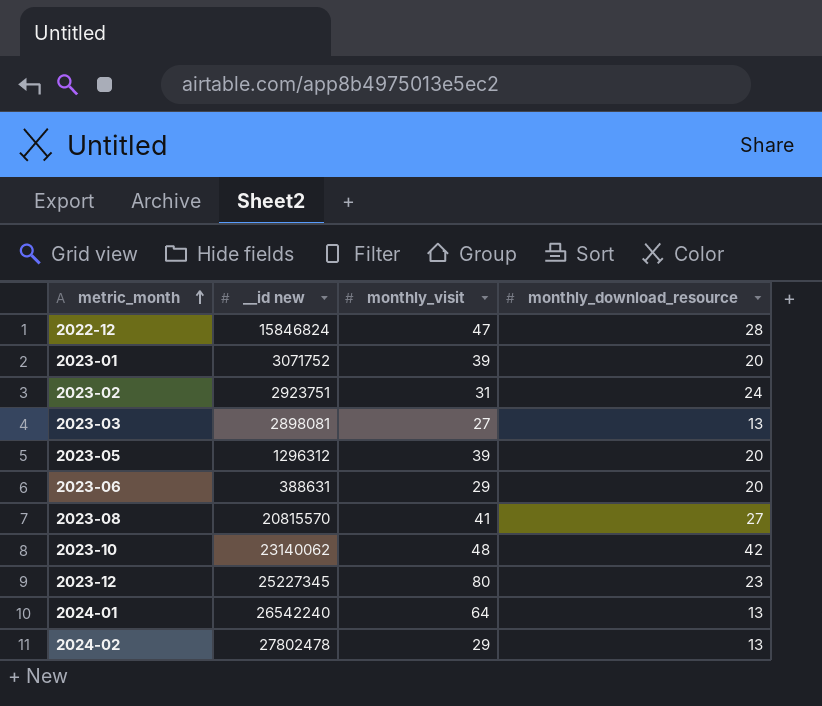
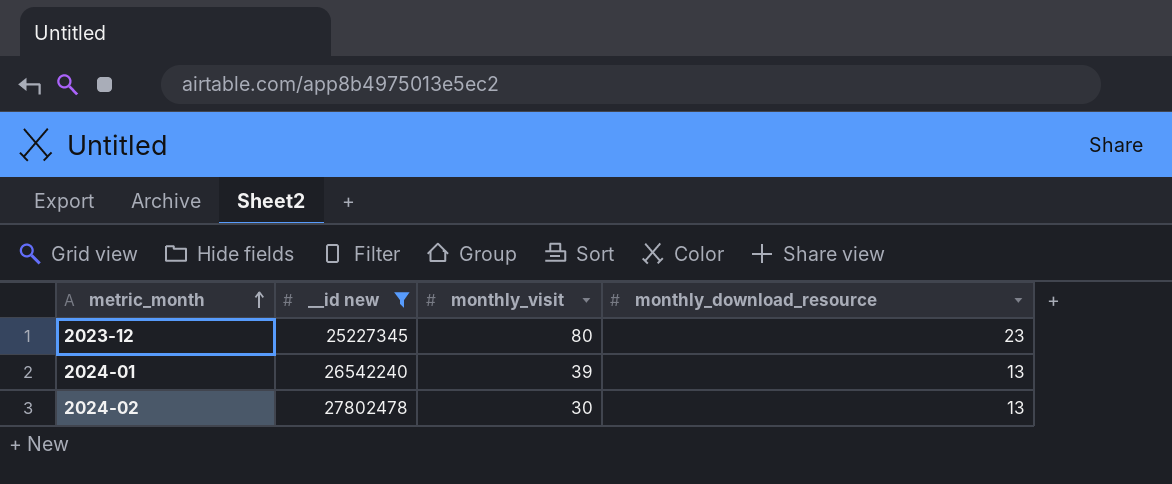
filter: none -> __id new >= 25227345
2024-01 | monthly_visit: 64 -> 39
2024-02 | monthly_visit: 29 -> 30

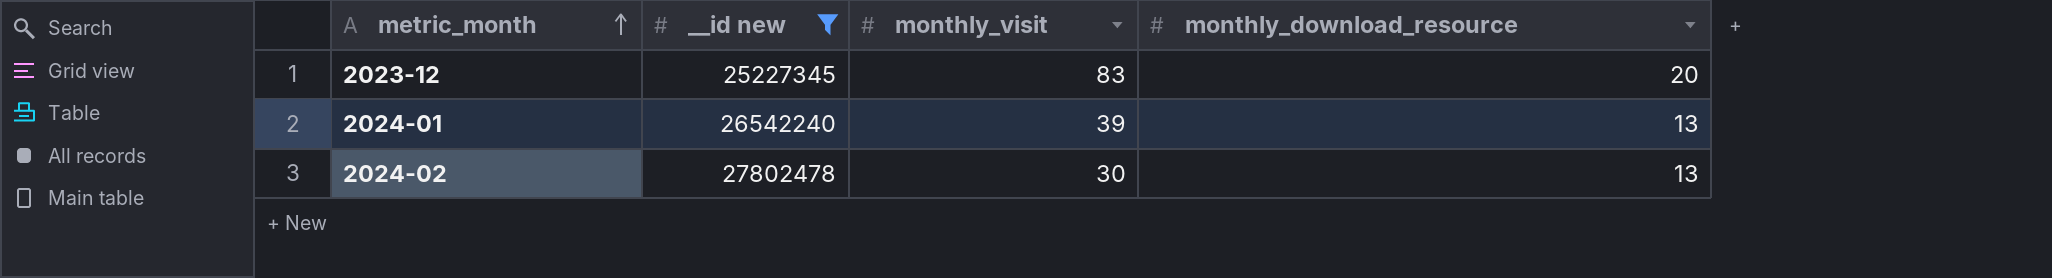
2023-12 | monthly_visit: 80 -> 83
2023-12 | monthly_download_resource: 23 -> 20

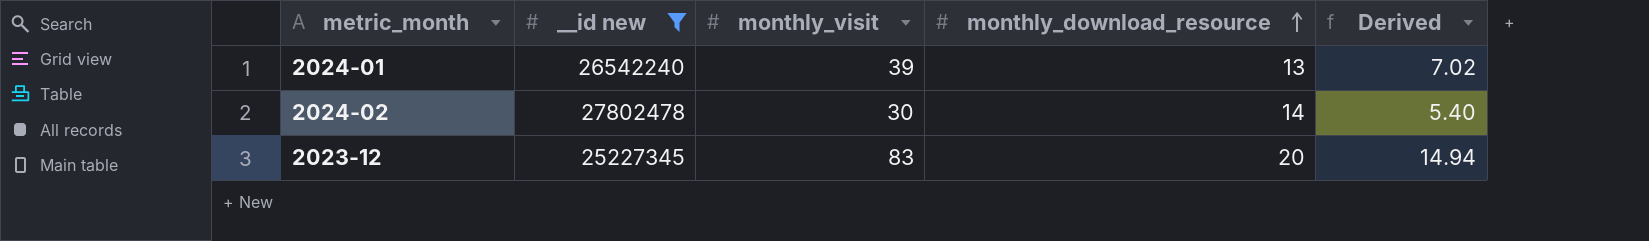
row order: metric_month ascending -> monthly_download_resource ascending
column Derived | formula: none -> [monthly_visit] * 0.18
2024-02 | monthly_download_resource: 13 -> 14

